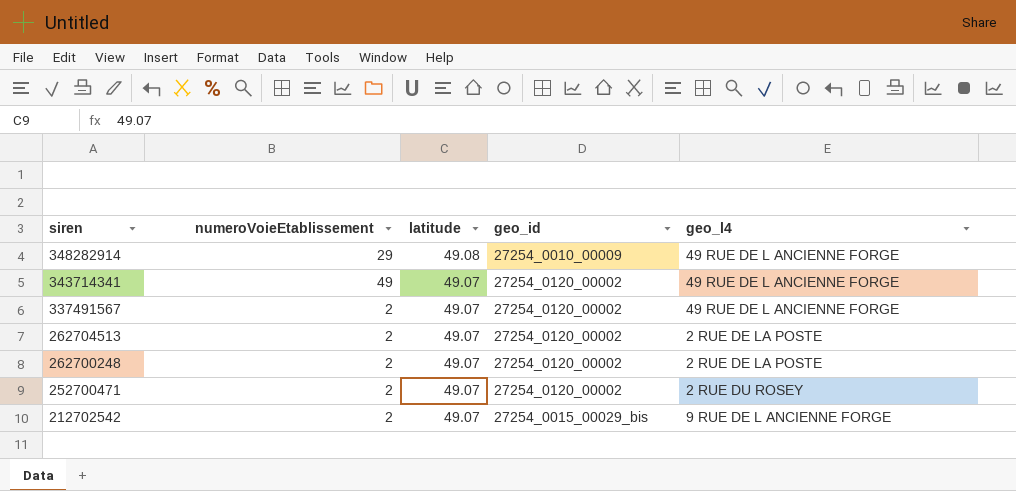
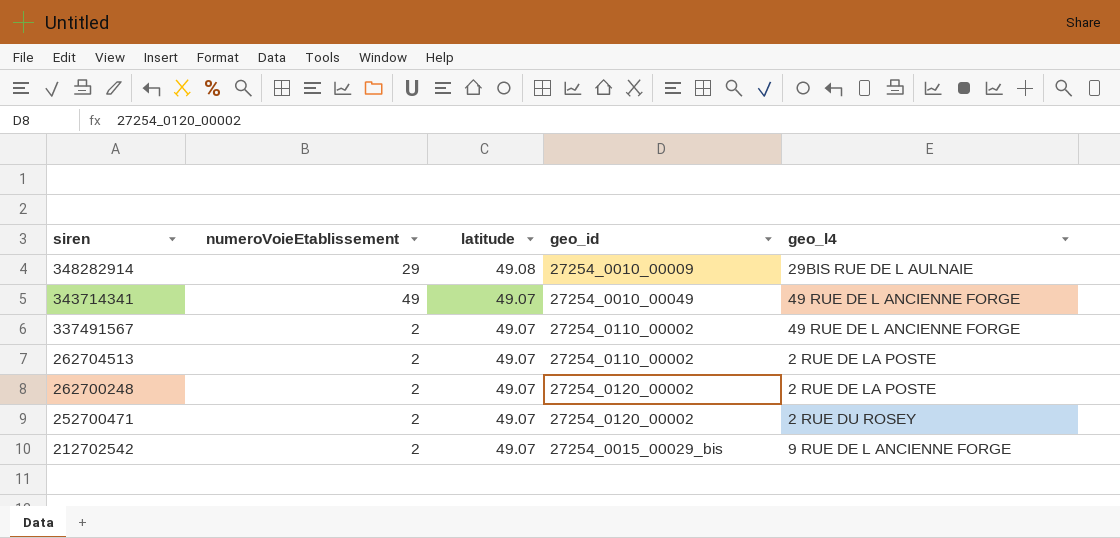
348282914 | geo_l4: 49 RUE DE L ANCIENNE FORGE -> 29BIS RUE DE L AULNAIE
343714341 | geo_id: 27254_0120_00002 -> 27254_0010_00049
337491567 | geo_id: 27254_0120_00002 -> 27254_0110_00002
262704513 | geo_id: 27254_0120_00002 -> 27254_0110_00002

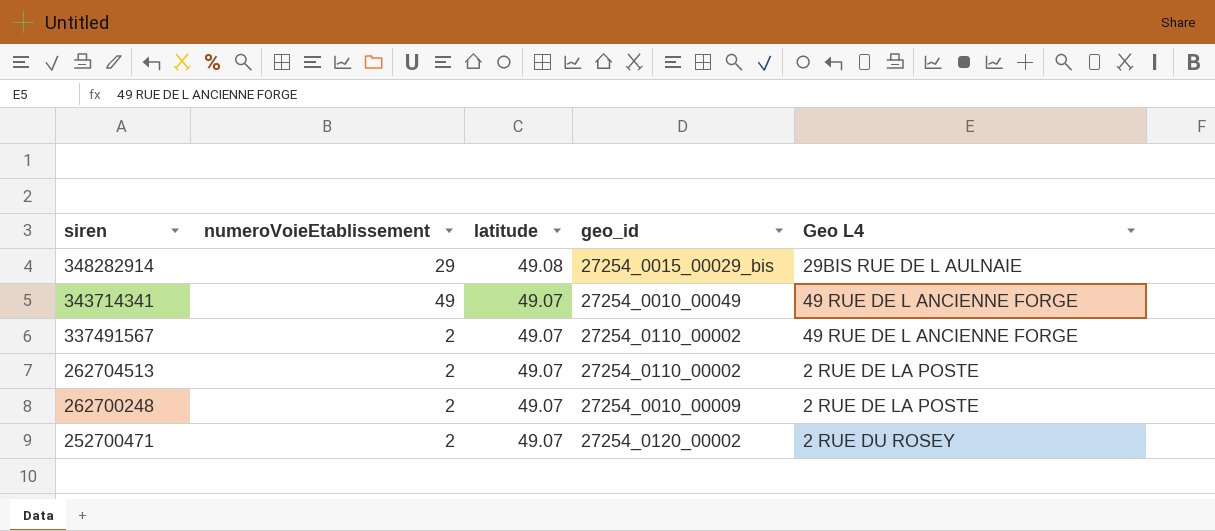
column name: geo_l4 -> Geo L4
row 212702542: 2 | 49.07 | 27254_0015_00029_bis | 9 RUE DE L ANCIENNE FORGE -> none
348282914 | geo_id: 27254_0010_00009 -> 27254_0015_00029_bis
262700248 | geo_id: 27254_0120_00002 -> 27254_0010_00009

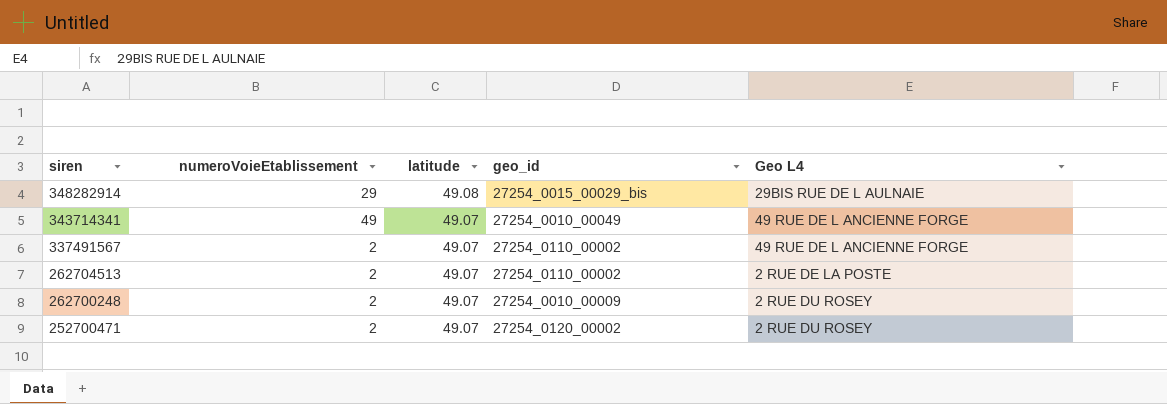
262700248 | Geo L4: 2 RUE DE LA POSTE -> 2 RUE DU ROSEY

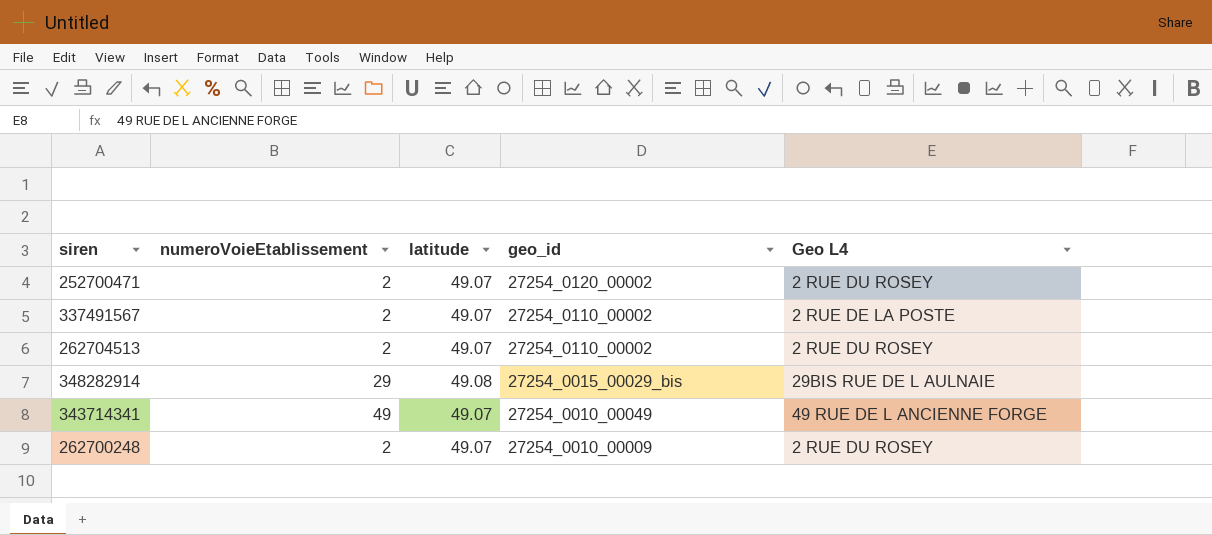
row order: siren descending -> geo_id descending
337491567 | Geo L4: 49 RUE DE L ANCIENNE FORGE -> 2 RUE DE LA POSTE
262704513 | Geo L4: 2 RUE DE LA POSTE -> 2 RUE DU ROSEY

